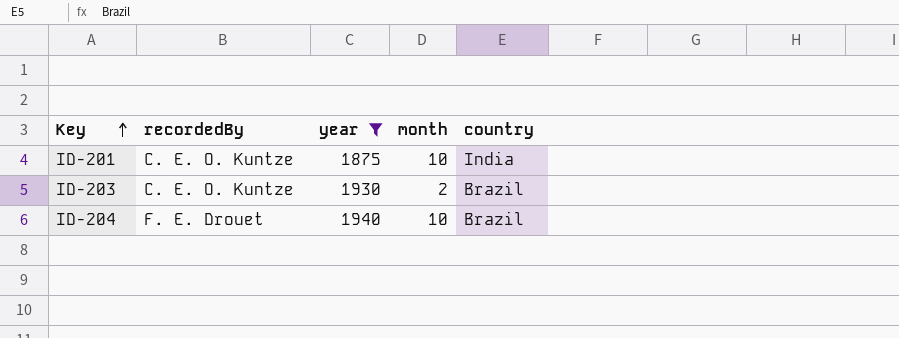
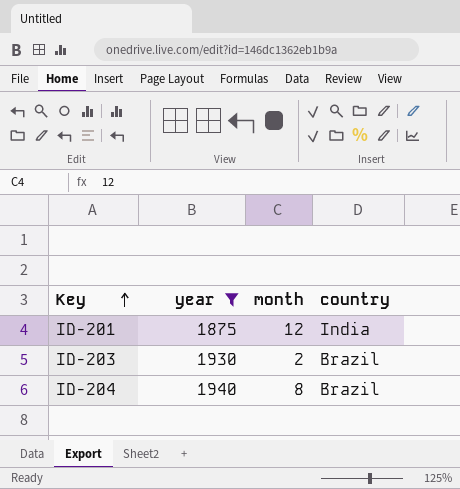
column recordedBy | position: 2 -> none
ID-201 | month: 10 -> 12
ID-204 | month: 10 -> 8

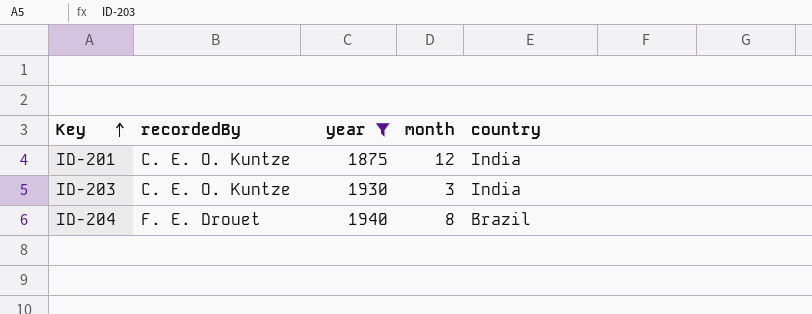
column recordedBy | position: none -> 2
ID-203 | month: 2 -> 3
ID-203 | country: Brazil -> India

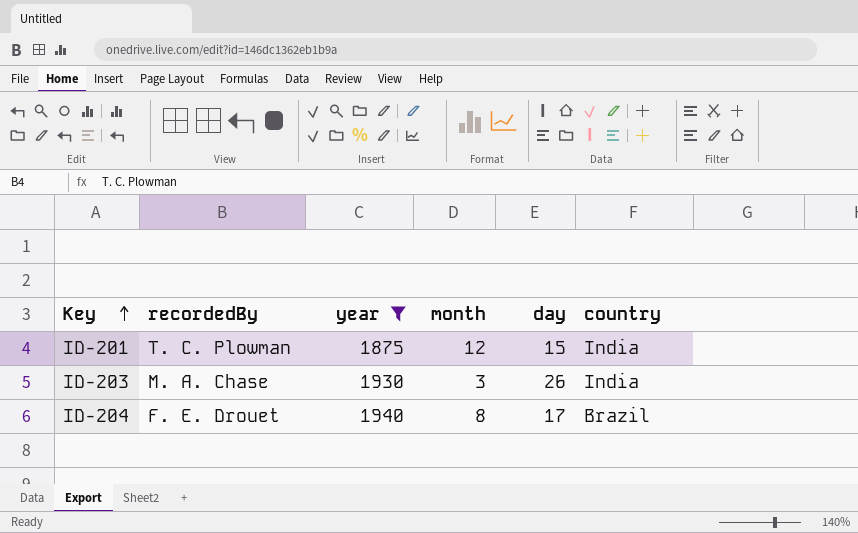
column day | position: none -> 5
ID-201 | recordedBy: C. E. O. Kuntze -> T. C. Plowman
ID-203 | recordedBy: C. E. O. Kuntze -> M. A. Chase

